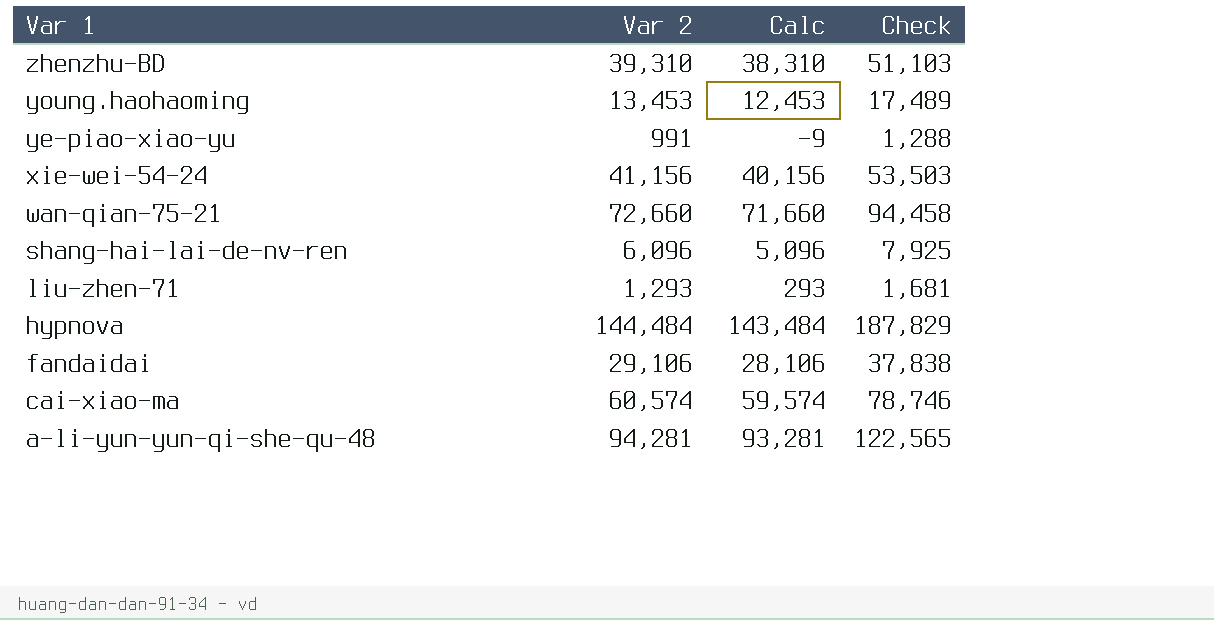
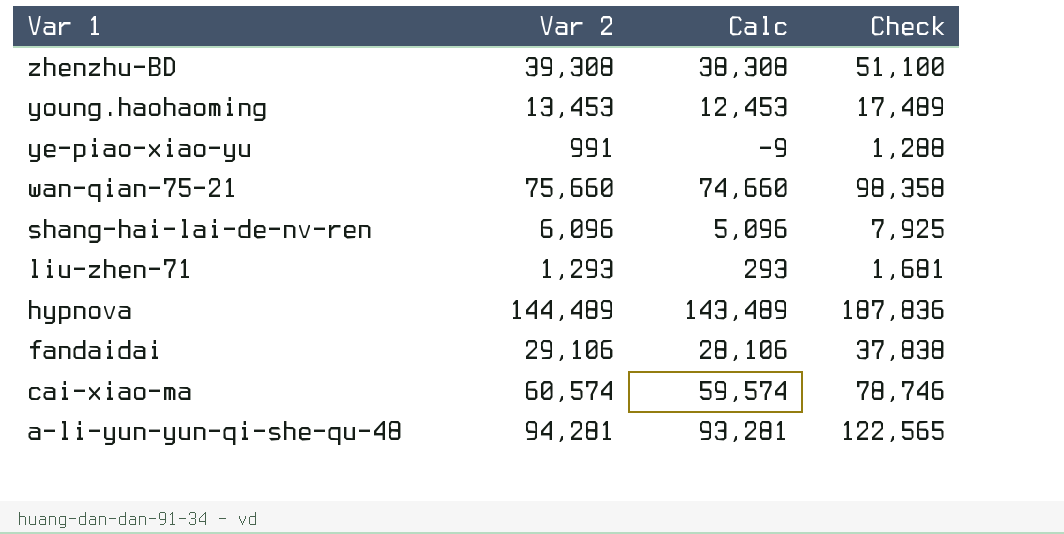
row xie-wei-54-24: 41,156 | 40,156 | 53,503 -> none
zhenzhu-BD | Var 2: 39,310 -> 39,308
zhenzhu-BD | Calc: 38,310 -> 38,308
zhenzhu-BD | Check: 51,103 -> 51,100
wan-qian-75-21 | Var 2: 72,660 -> 75,660
wan-qian-75-21 | Calc: 71,660 -> 74,660
wan-qian-75-21 | Check: 94,458 -> 98,358
hypnova | Var 2: 144,484 -> 144,489
hypnova | Calc: 143,484 -> 143,489
hypnova | Check: 187,829 -> 187,836

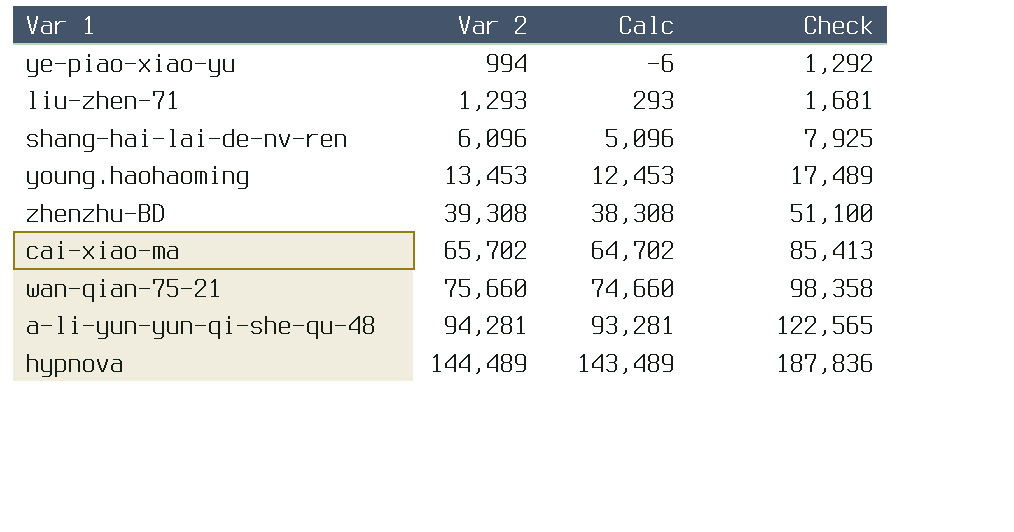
row order: Var 1 descending -> Var 2 ascending
row fandaidai: 29,106 | 28,106 | 37,838 -> none
ye-piao-xiao-yu | Var 2: 991 -> 994
ye-piao-xiao-yu | Calc: -9 -> -6
ye-piao-xiao-yu | Check: 1,288 -> 1,292
cai-xiao-ma | Var 2: 60,574 -> 65,702
cai-xiao-ma | Calc: 59,574 -> 64,702
cai-xiao-ma | Check: 78,746 -> 85,413

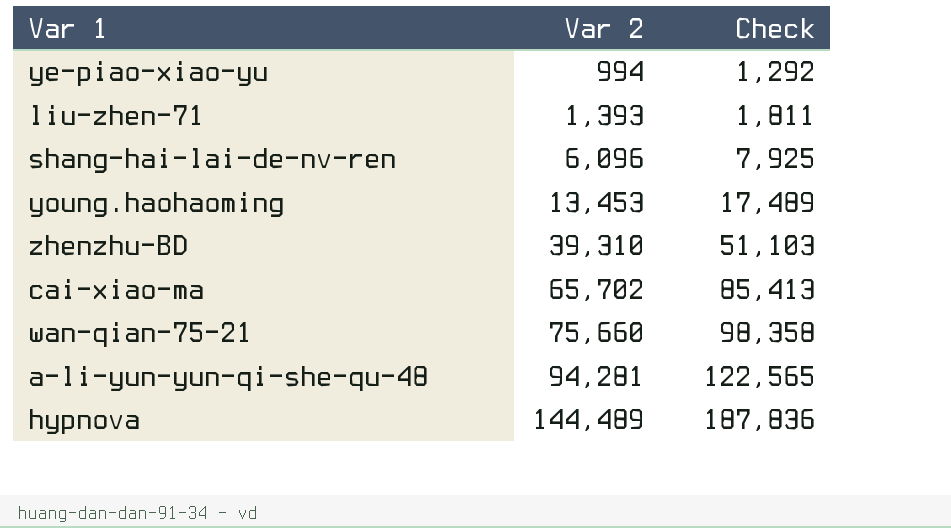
column Calc | formula: [Var 2] - 1000 -> none
liu-zhen-71 | Var 2: 1,293 -> 1,393
liu-zhen-71 | Check: 1,681 -> 1,811
zhenzhu-BD | Var 2: 39,308 -> 39,310
zhenzhu-BD | Check: 51,100 -> 51,103

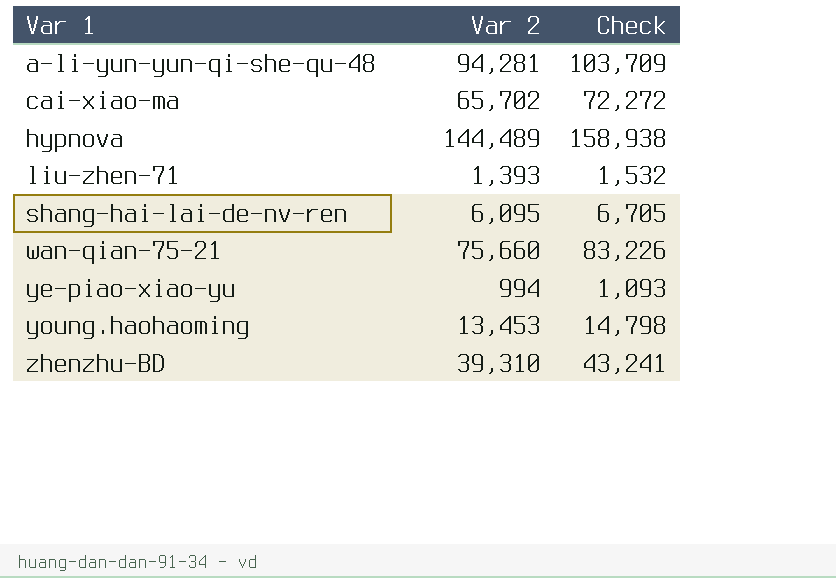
row order: Var 2 ascending -> Var 1 ascending
column Check | formula: [Var 2] * 1.3 -> [Var 2] * 1.1
shang-hai-lai-de-nv-ren | Var 2: 6,096 -> 6,095

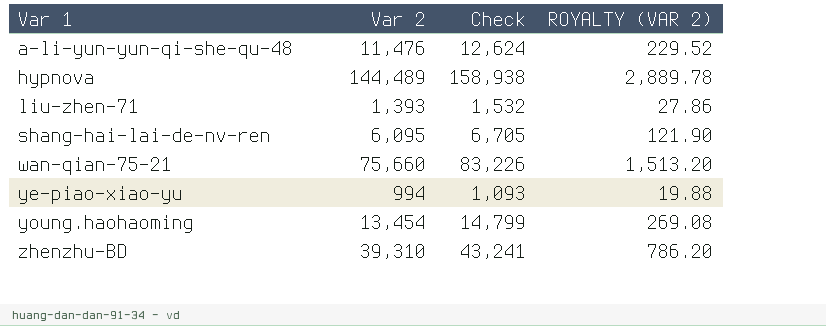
column ROYALTY (VAR 2) | formula: none -> [Var 2] * 0.02
row cai-xiao-ma: 65,702 | 72,272 -> none
a-li-yun-yun-qi-she-qu-48 | Var 2: 94,281 -> 11,476
a-li-yun-yun-qi-she-qu-48 | Check: 103,709 -> 12,624
young.haohaoming | Var 2: 13,453 -> 13,454
young.haohaoming | Check: 14,798 -> 14,799

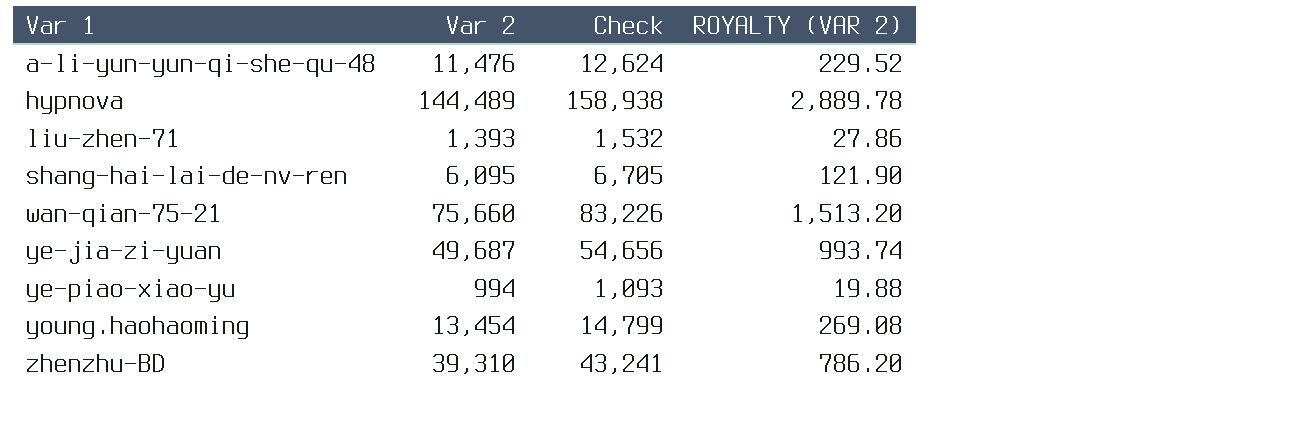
row ye-jia-zi-yuan: none -> 49,687 | 54,656 | 993.74

